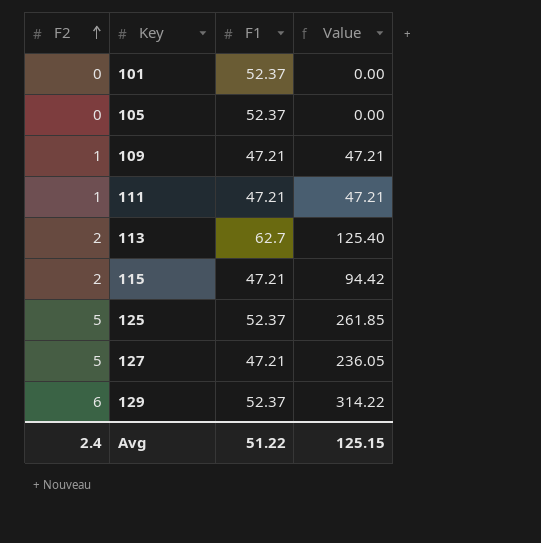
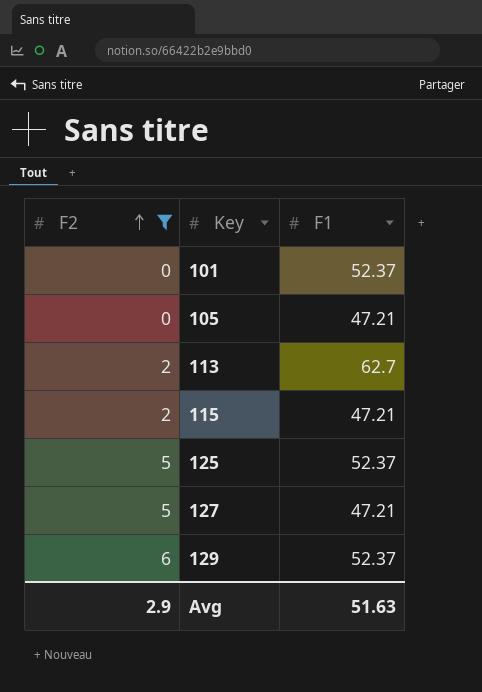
filter: none -> F2 != 1
column Value | formula: [F2] * [F1] -> none
105 | F1: 52.37 -> 47.21
Avg | F2: 2.4 -> 2.9
Avg | F1: 51.22 -> 51.63

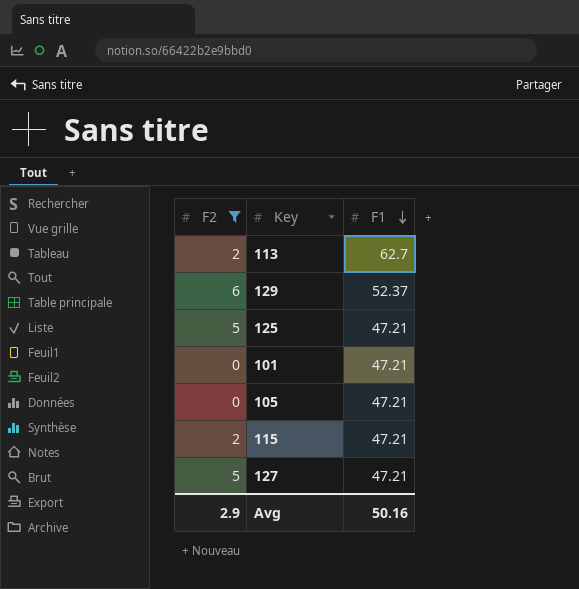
row order: F2 ascending -> F1 descending
125 | F1: 52.37 -> 47.21
101 | F1: 52.37 -> 47.21
Avg | F1: 51.63 -> 50.16

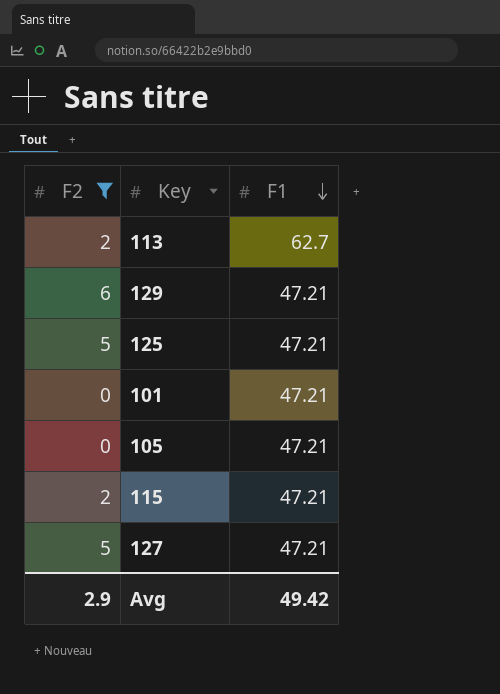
129 | F1: 52.37 -> 47.21
Avg | F1: 50.16 -> 49.42

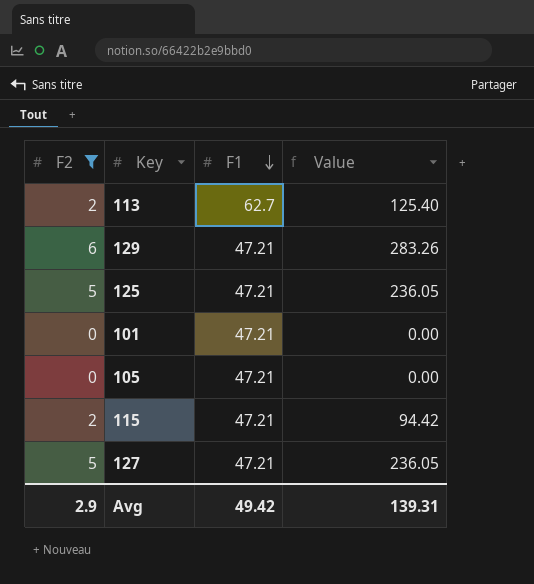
column Value | formula: none -> [F2] * [F1]

